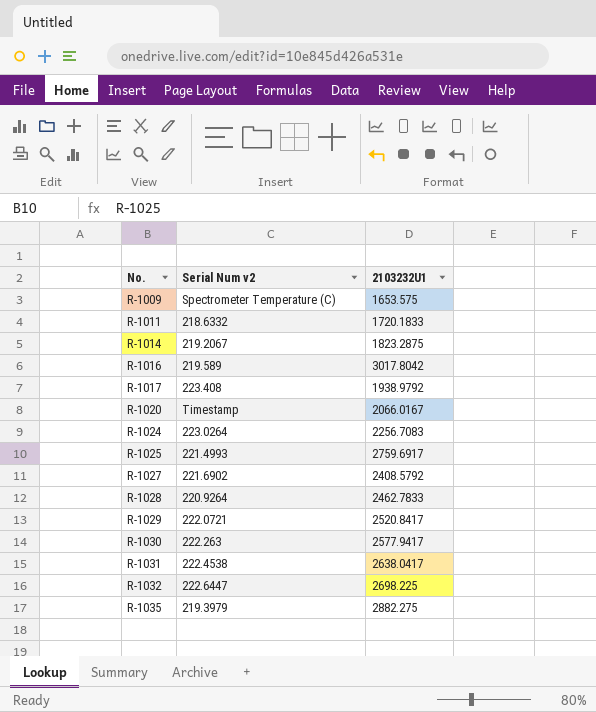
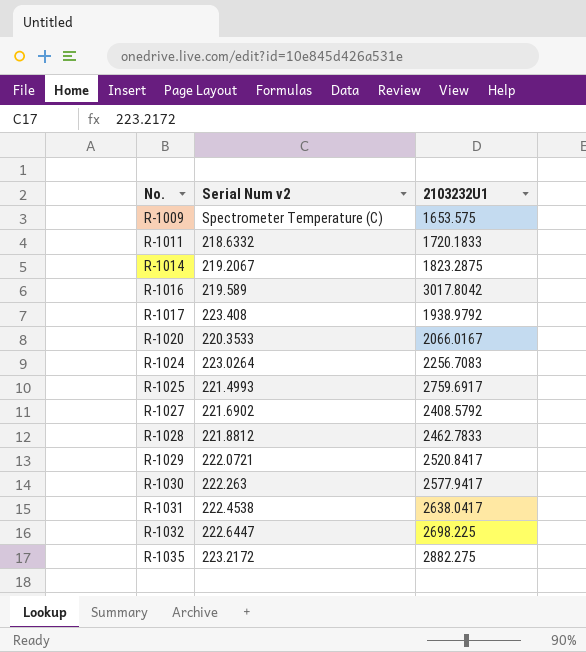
R-1020 | Serial Num v2: Timestamp -> 220.3533
R-1028 | Serial Num v2: 220.9264 -> 221.8812
R-1035 | Serial Num v2: 219.3979 -> 223.2172

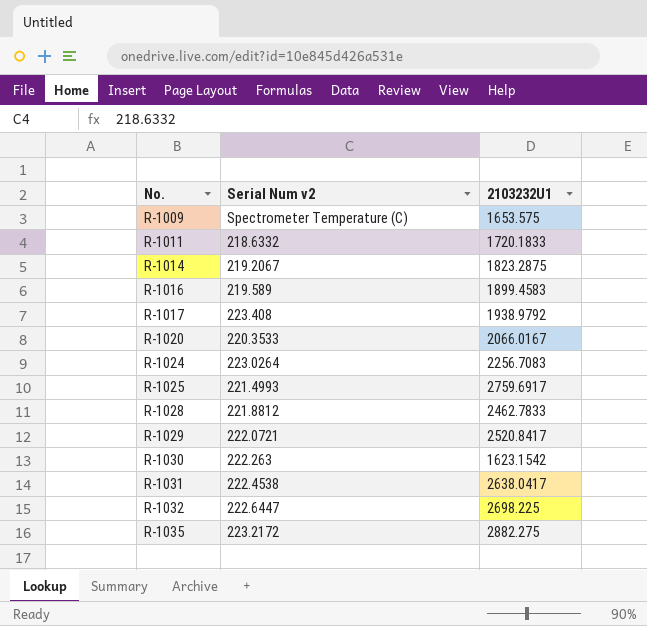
row R-1027: 221.6902 | 2408.5792 -> none
R-1016 | 2103232U1: 3017.8042 -> 1899.4583
R-1030 | 2103232U1: 2577.9417 -> 1623.1542

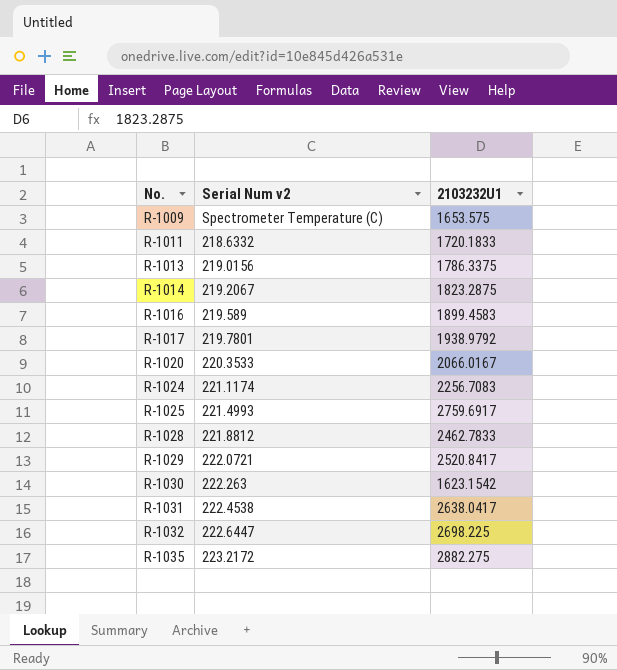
row R-1013: none -> 219.0156 | 1786.3375
R-1017 | Serial Num v2: 223.408 -> 219.7801
R-1024 | Serial Num v2: 223.0264 -> 221.1174

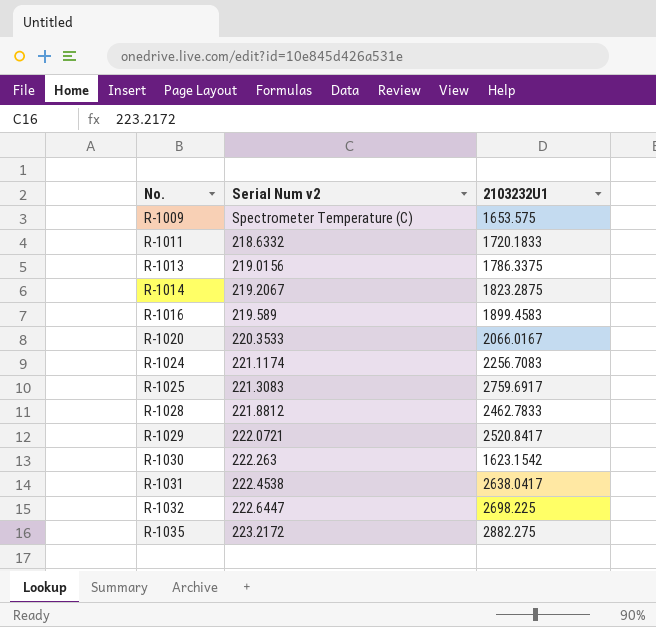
row R-1017: 219.7801 | 1938.9792 -> none
R-1025 | Serial Num v2: 221.4993 -> 221.3083

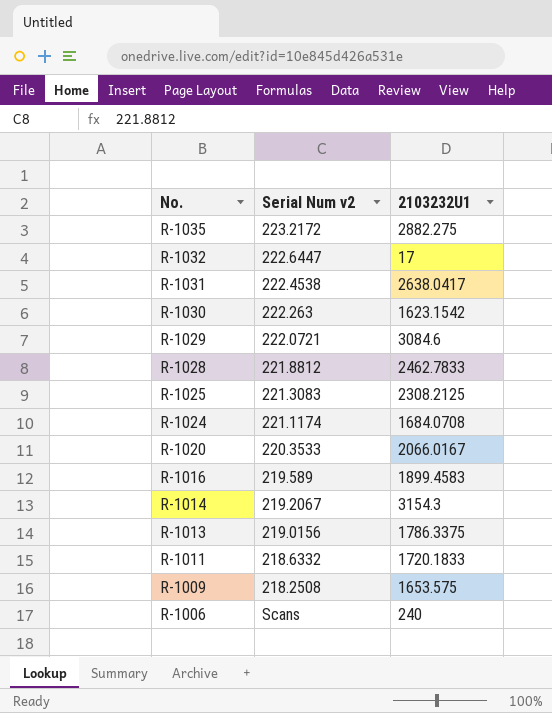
row order: No. ascending -> No. descending
R-1032 | 2103232U1: 2698.225 -> 17
R-1029 | 2103232U1: 2520.8417 -> 3084.6
R-1025 | 2103232U1: 2759.6917 -> 2308.2125
R-1024 | 2103232U1: 2256.7083 -> 1684.0708
R-1014 | 2103232U1: 1823.2875 -> 3154.3
R-1009 | Serial Num v2: Spectrometer Temperature (C) -> 218.2508
row R-1006: none -> Scans | 240

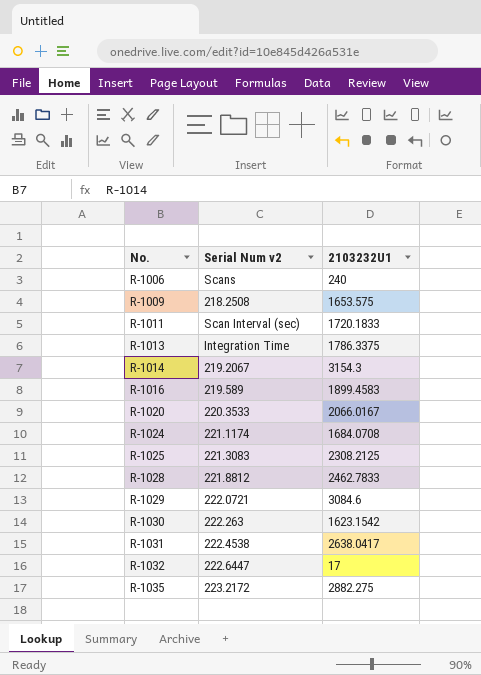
row order: No. descending -> No. ascending
R-1011 | Serial Num v2: 218.6332 -> Scan Interval (sec)
R-1013 | Serial Num v2: 219.0156 -> Integration Time

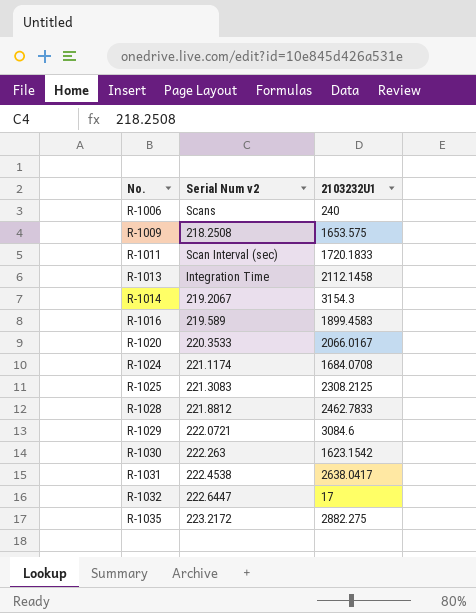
R-1013 | 2103232U1: 1786.3375 -> 2112.1458

